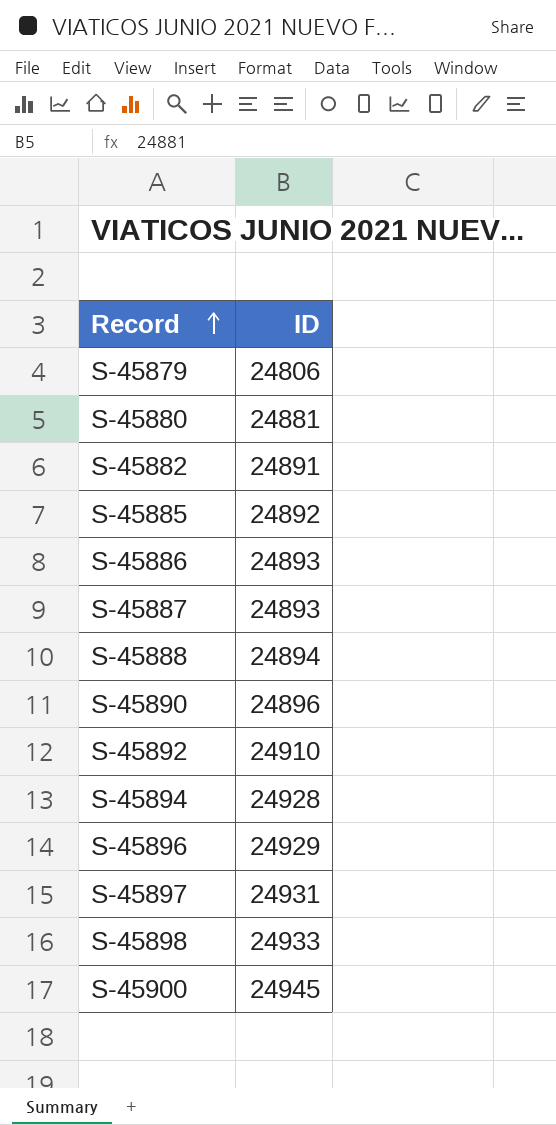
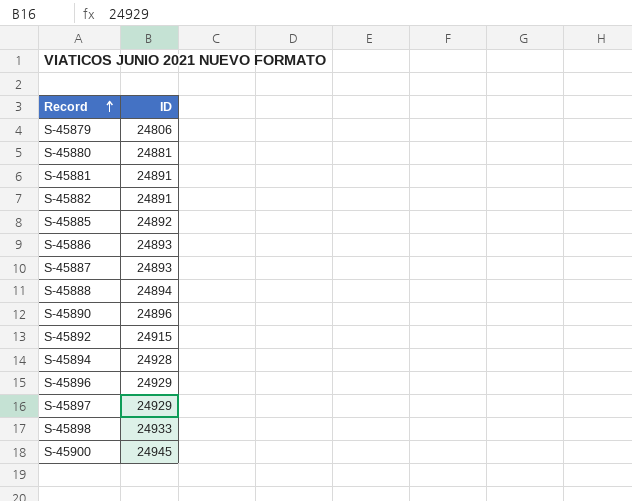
row S-45881: none -> 24891
S-45892 | ID: 24910 -> 24915
S-45897 | ID: 24931 -> 24929

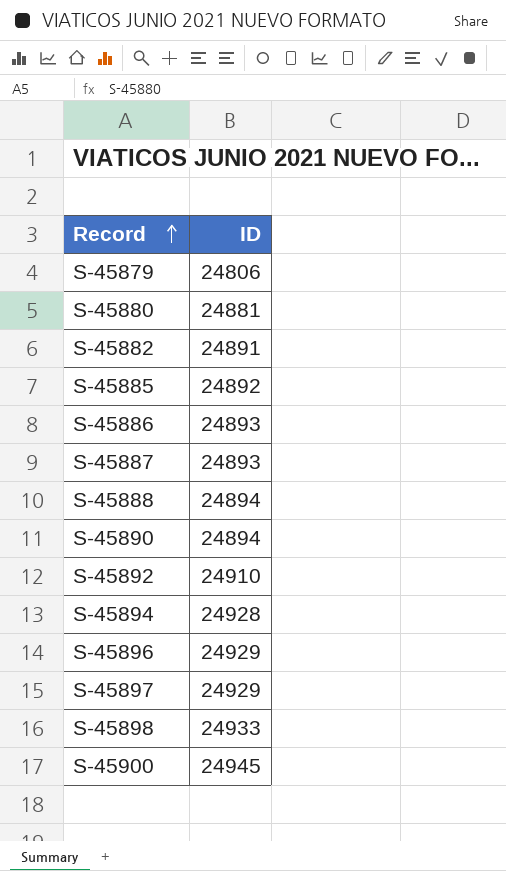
row S-45881: 24891 -> none
S-45890 | ID: 24896 -> 24894
S-45892 | ID: 24915 -> 24910

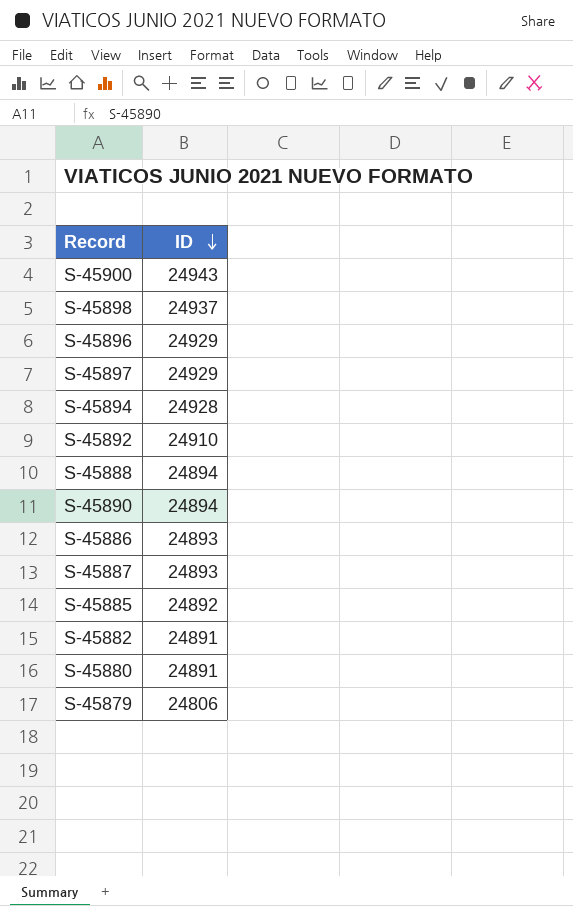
row order: Record ascending -> ID descending
S-45900 | ID: 24945 -> 24943
S-45898 | ID: 24933 -> 24937
S-45880 | ID: 24881 -> 24891

